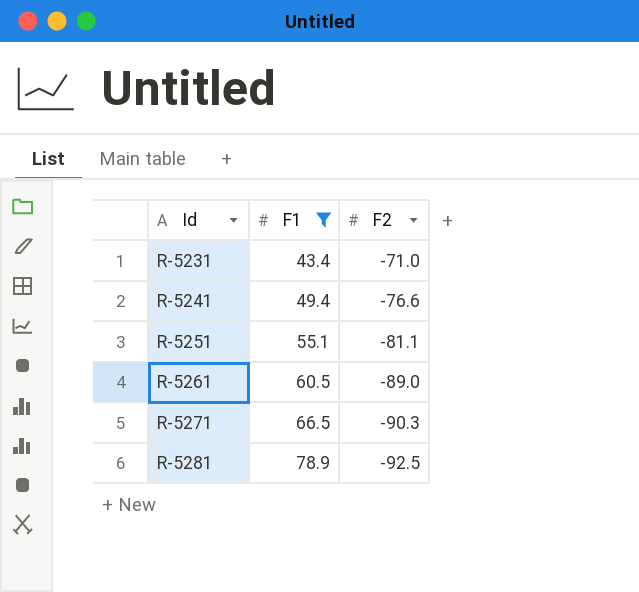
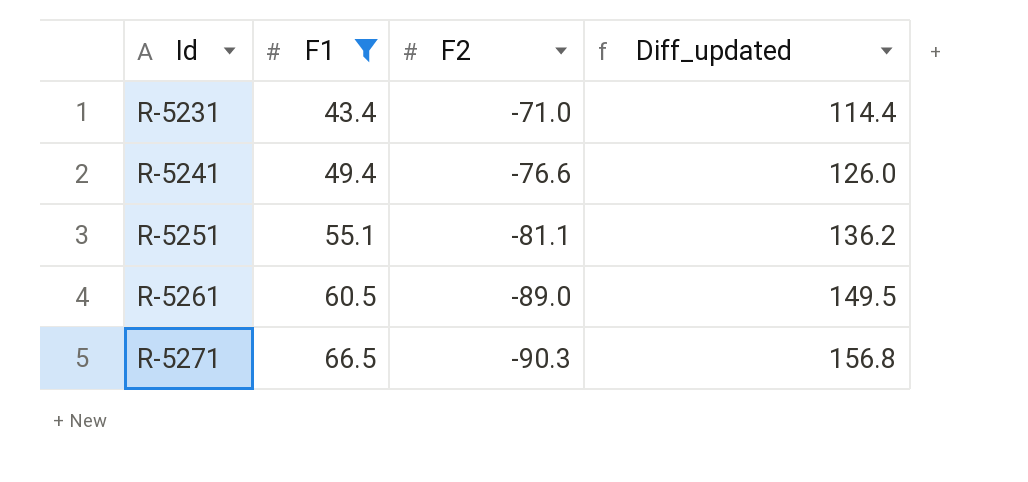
column Diff_updated | formula: none -> [F1] - [F2]
row R-5281: 78.9 | -92.5 -> none

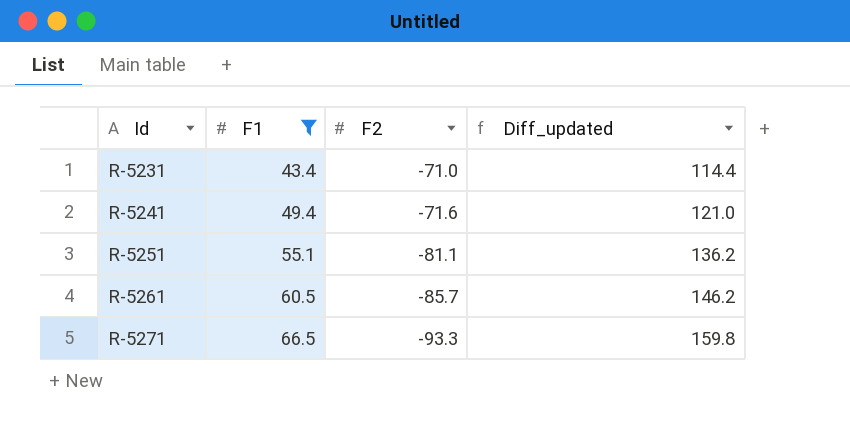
R-5241 | F2: -76.6 -> -71.6
R-5241 | Diff_updated: 126.0 -> 121.0
R-5261 | F2: -89.0 -> -85.7
R-5261 | Diff_updated: 149.5 -> 146.2
R-5271 | F2: -90.3 -> -93.3
R-5271 | Diff_updated: 156.8 -> 159.8

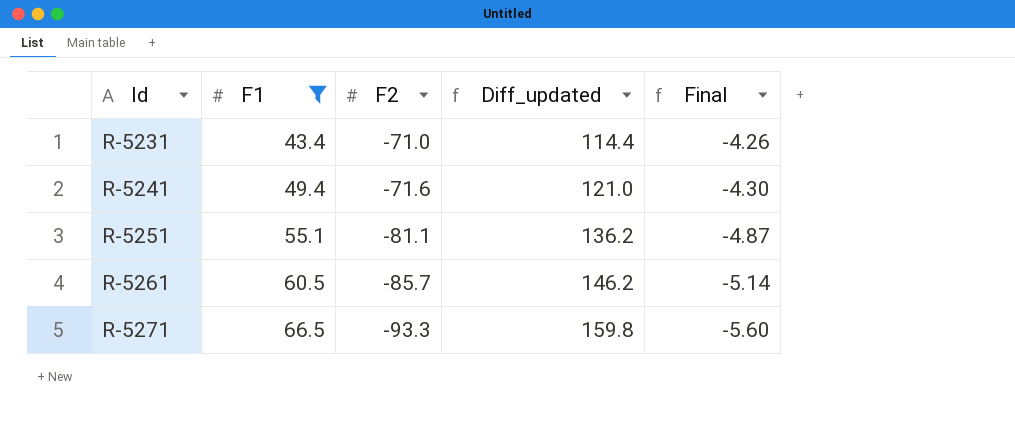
column Final | formula: none -> [F2] * 0.06

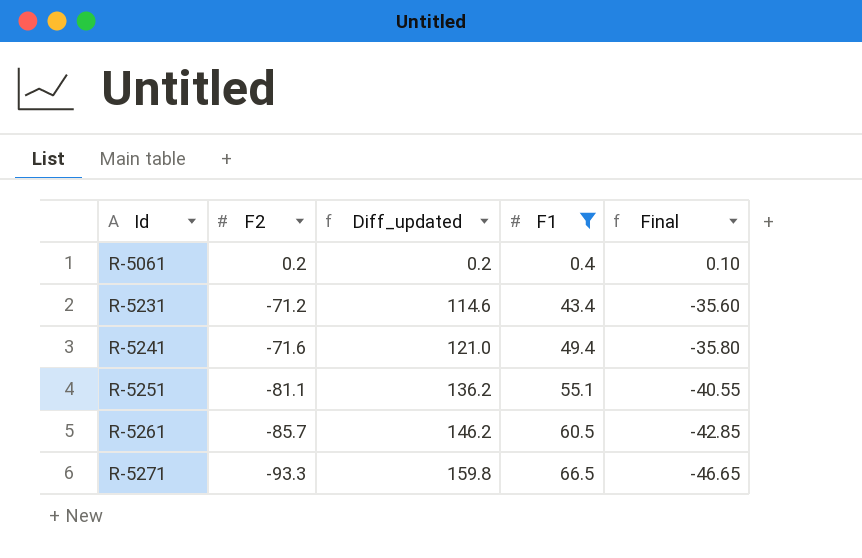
column F1 | position: 2 -> 4
column Final | formula: [F2] * 0.06 -> [F2] * 0.5
row R-5061: none -> 0.2 | 0.2 | 0.4 | 0.10
R-5231 | F2: -71.0 -> -71.2
R-5231 | Diff_updated: 114.4 -> 114.6

